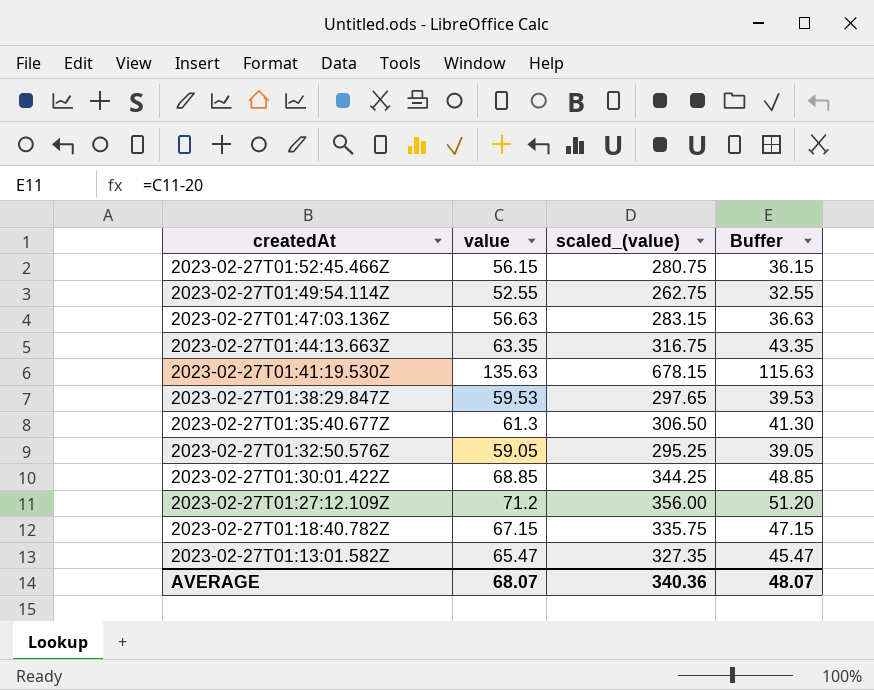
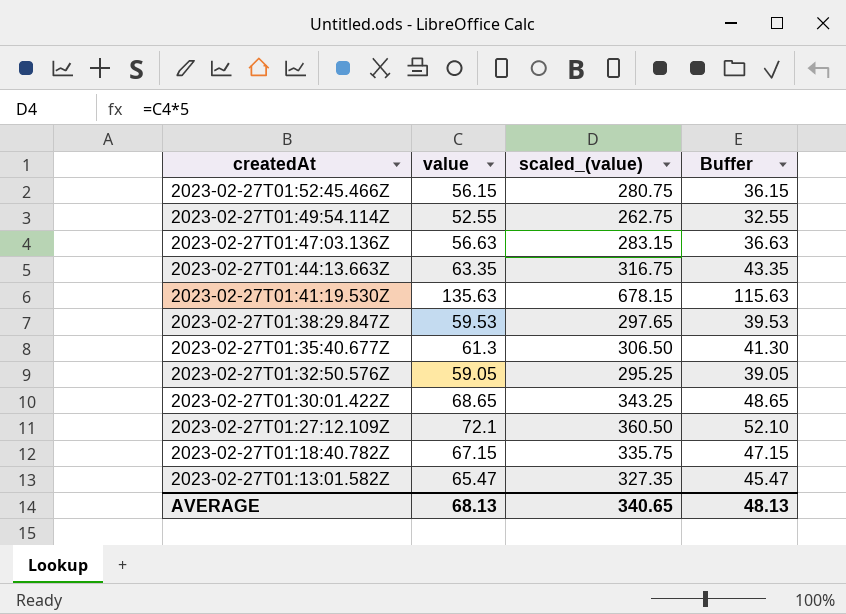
2023-02-27T01:30:01.422Z | value: 68.85 -> 68.65
2023-02-27T01:30:01.422Z | scaled_(value): 344.25 -> 343.25
2023-02-27T01:30:01.422Z | Buffer: 48.85 -> 48.65
2023-02-27T01:27:12.109Z | value: 71.2 -> 72.1
2023-02-27T01:27:12.109Z | scaled_(value): 356.00 -> 360.50
2023-02-27T01:27:12.109Z | Buffer: 51.20 -> 52.10
AVERAGE | value: 68.07 -> 68.13
AVERAGE | scaled_(value): 340.36 -> 340.65
AVERAGE | Buffer: 48.07 -> 48.13

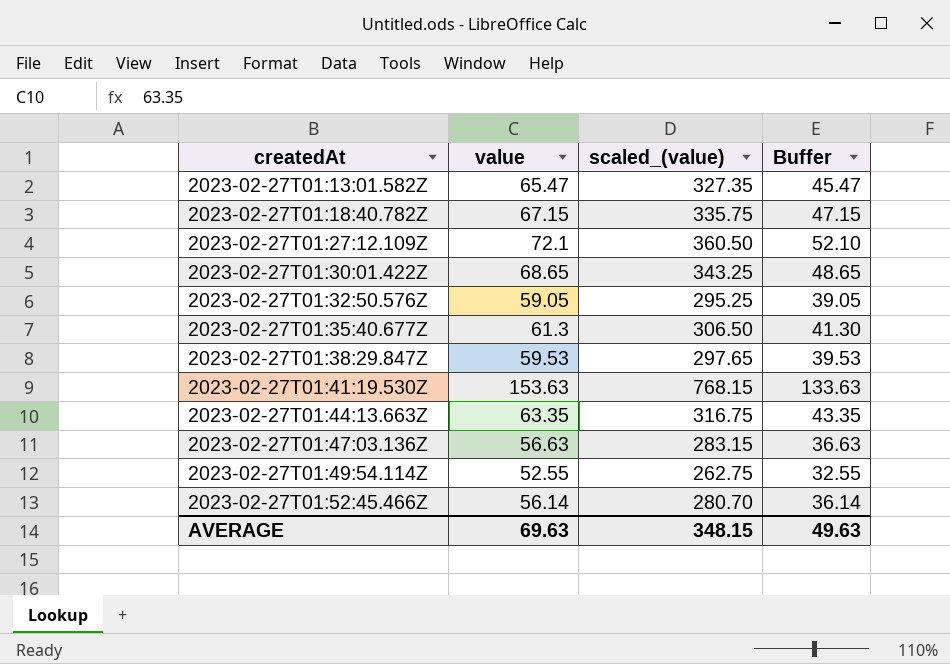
row order: createdAt descending -> createdAt ascending
2023-02-27T01:41:19.530Z | value: 135.63 -> 153.63
2023-02-27T01:41:19.530Z | scaled_(value): 678.15 -> 768.15
2023-02-27T01:41:19.530Z | Buffer: 115.63 -> 133.63
2023-02-27T01:52:45.466Z | value: 56.15 -> 56.14
2023-02-27T01:52:45.466Z | scaled_(value): 280.75 -> 280.70
2023-02-27T01:52:45.466Z | Buffer: 36.15 -> 36.14
AVERAGE | value: 68.13 -> 69.63
AVERAGE | scaled_(value): 340.65 -> 348.15
AVERAGE | Buffer: 48.13 -> 49.63

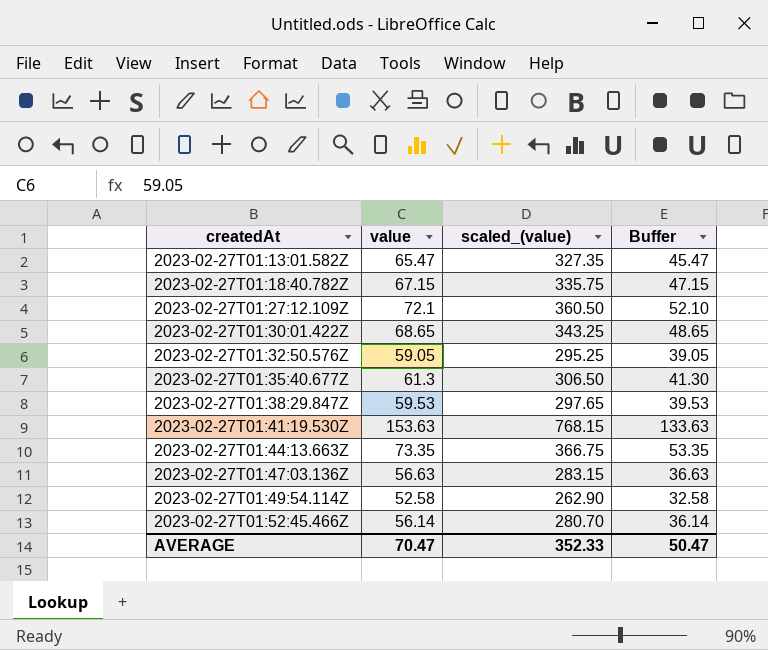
2023-02-27T01:44:13.663Z | value: 63.35 -> 73.35
2023-02-27T01:44:13.663Z | scaled_(value): 316.75 -> 366.75
2023-02-27T01:44:13.663Z | Buffer: 43.35 -> 53.35
2023-02-27T01:49:54.114Z | value: 52.55 -> 52.58
2023-02-27T01:49:54.114Z | scaled_(value): 262.75 -> 262.90
2023-02-27T01:49:54.114Z | Buffer: 32.55 -> 32.58
AVERAGE | value: 69.63 -> 70.47
AVERAGE | scaled_(value): 348.15 -> 352.33
AVERAGE | Buffer: 49.63 -> 50.47

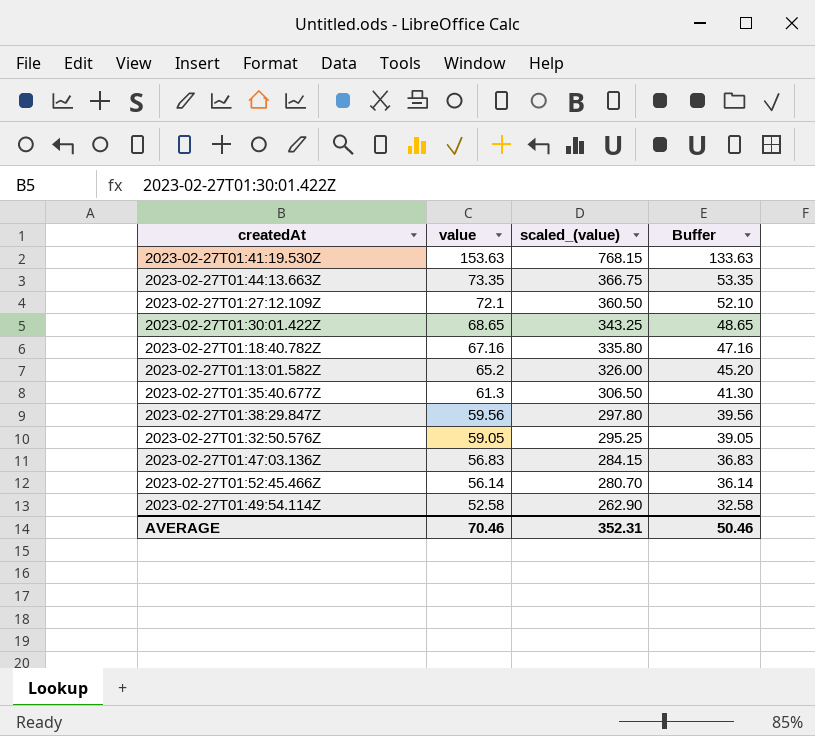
row order: createdAt ascending -> value descending
2023-02-27T01:18:40.782Z | value: 67.15 -> 67.16
2023-02-27T01:18:40.782Z | scaled_(value): 335.75 -> 335.80
2023-02-27T01:18:40.782Z | Buffer: 47.15 -> 47.16
2023-02-27T01:13:01.582Z | value: 65.47 -> 65.2
2023-02-27T01:13:01.582Z | scaled_(value): 327.35 -> 326.00
2023-02-27T01:13:01.582Z | Buffer: 45.47 -> 45.20
2023-02-27T01:38:29.847Z | value: 59.53 -> 59.56
2023-02-27T01:38:29.847Z | scaled_(value): 297.65 -> 297.80
2023-02-27T01:38:29.847Z | Buffer: 39.53 -> 39.56
2023-02-27T01:47:03.136Z | value: 56.63 -> 56.83
2023-02-27T01:47:03.136Z | scaled_(value): 283.15 -> 284.15
2023-02-27T01:47:03.136Z | Buffer: 36.63 -> 36.83
AVERAGE | value: 70.47 -> 70.46
AVERAGE | scaled_(value): 352.33 -> 352.31
AVERAGE | Buffer: 50.47 -> 50.46

